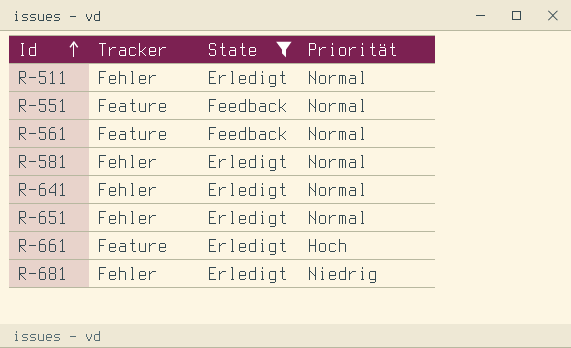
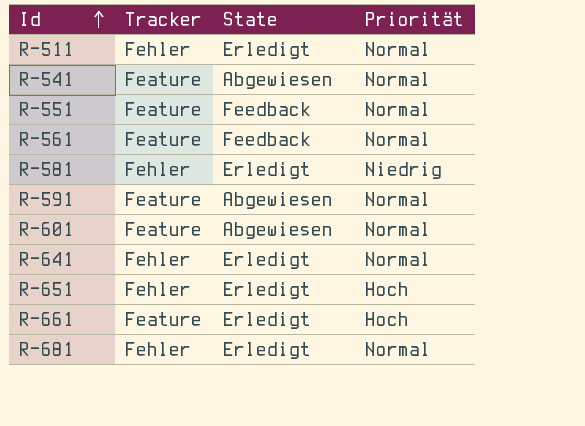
filter: State != Abgewiesen -> none
R-581 | Priorität: Normal -> Niedrig
R-651 | Priorität: Normal -> Hoch
R-681 | Priorität: Niedrig -> Normal

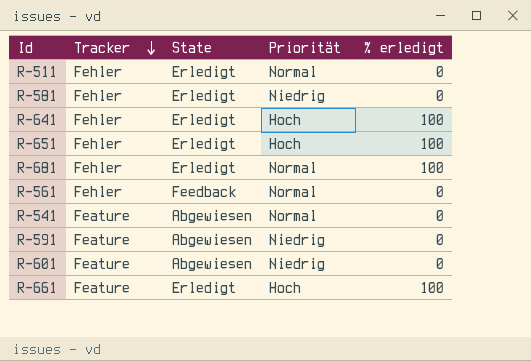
row order: Id ascending -> Tracker descending
column % erledigt | position: none -> 5
row R-551: Feature | Feedback | Normal -> none
R-641 | Priorität: Normal -> Hoch
R-561 | Tracker: Feature -> Fehler
R-591 | Priorität: Normal -> Niedrig
R-601 | Priorität: Normal -> Niedrig

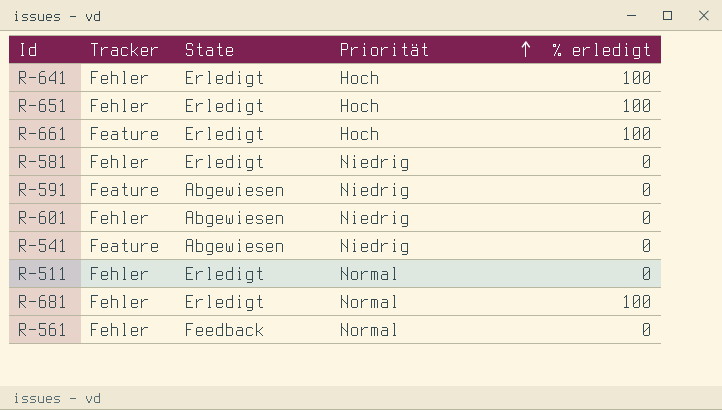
row order: Tracker descending -> Priorität ascending
R-601 | Tracker: Feature -> Fehler
R-541 | Priorität: Normal -> Niedrig

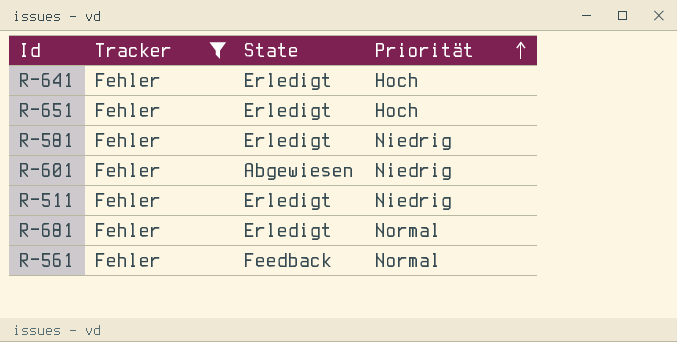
filter: none -> Tracker = Fehler
column % erledigt | position: 5 -> none
R-511 | Priorität: Normal -> Niedrig

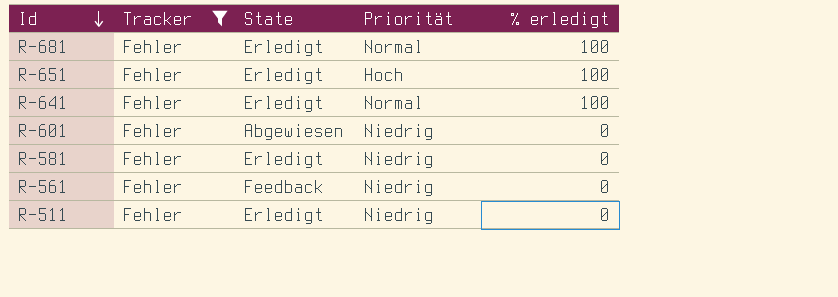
row order: Priorität ascending -> Id descending
column % erledigt | position: none -> 5
R-641 | Priorität: Hoch -> Normal
R-561 | Priorität: Normal -> Niedrig

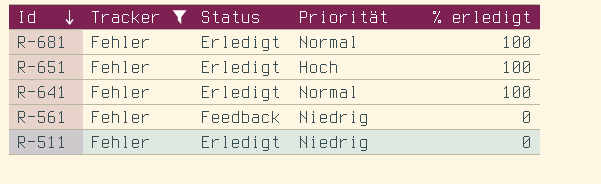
column name: State -> Status
row R-601: Fehler | Abgewiesen | Niedrig | 0 -> none
row R-581: Fehler | Erledigt | Niedrig | 0 -> none

